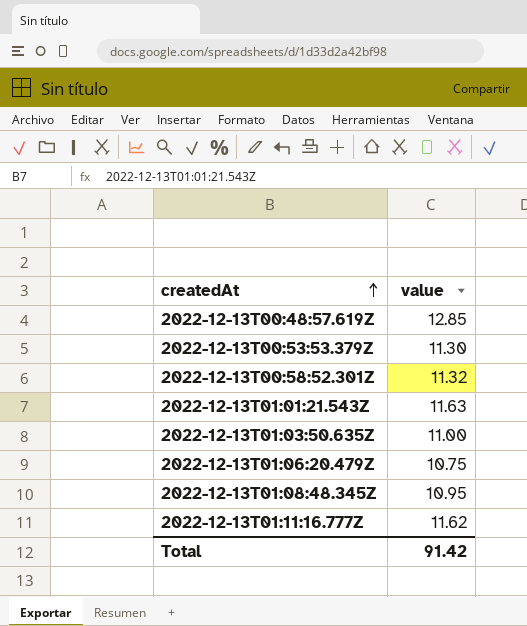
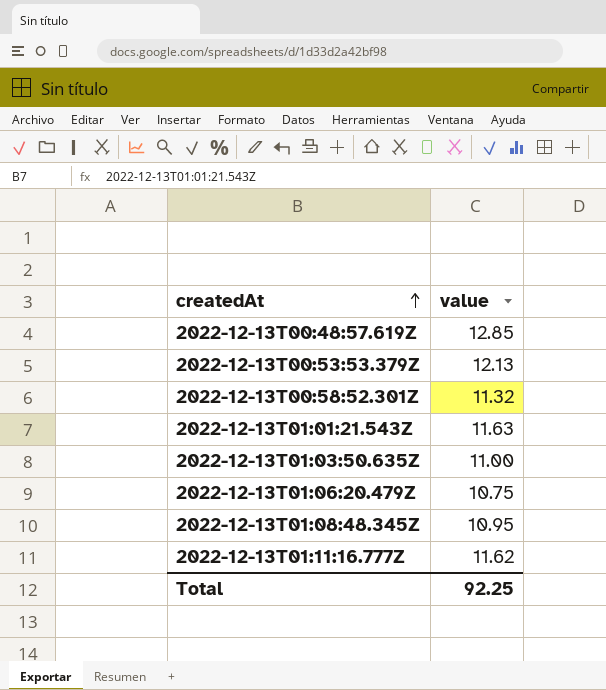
2022-12-13T00:53:53.379Z | value: 11.30 -> 12.13
Total | value: 91.42 -> 92.25

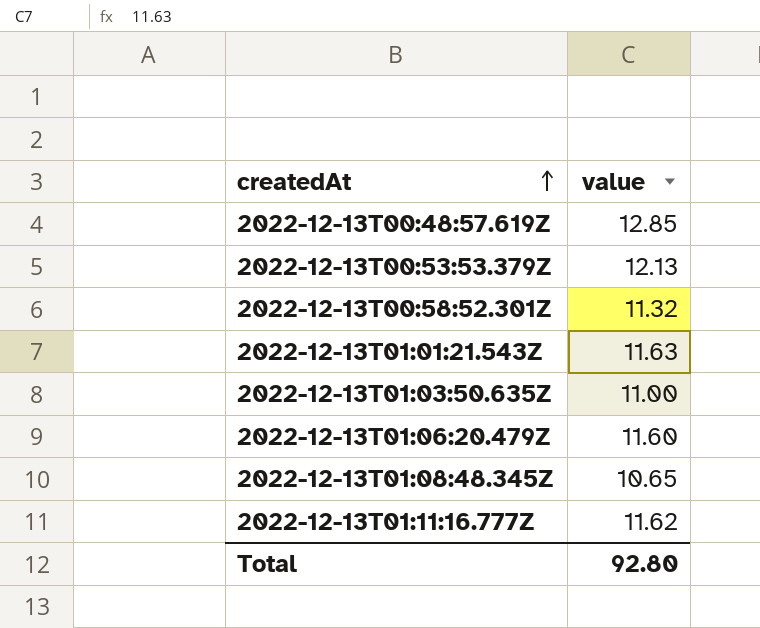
2022-12-13T01:06:20.479Z | value: 10.75 -> 11.60
2022-12-13T01:08:48.345Z | value: 10.95 -> 10.65
Total | value: 92.25 -> 92.80

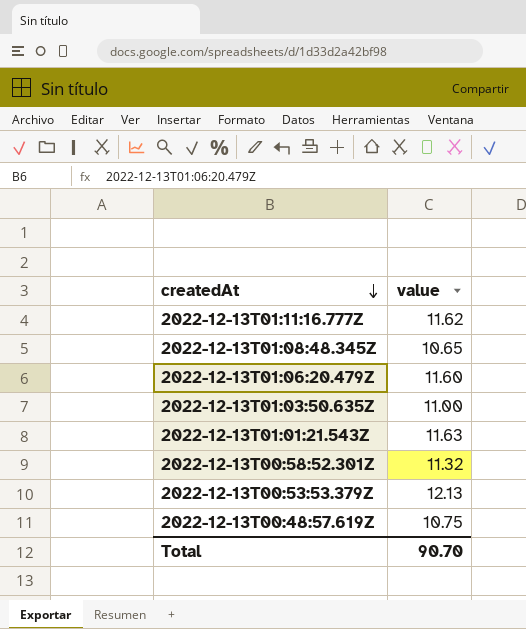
row order: createdAt ascending -> createdAt descending
2022-12-13T00:48:57.619Z | value: 12.85 -> 10.75
Total | value: 92.80 -> 90.70

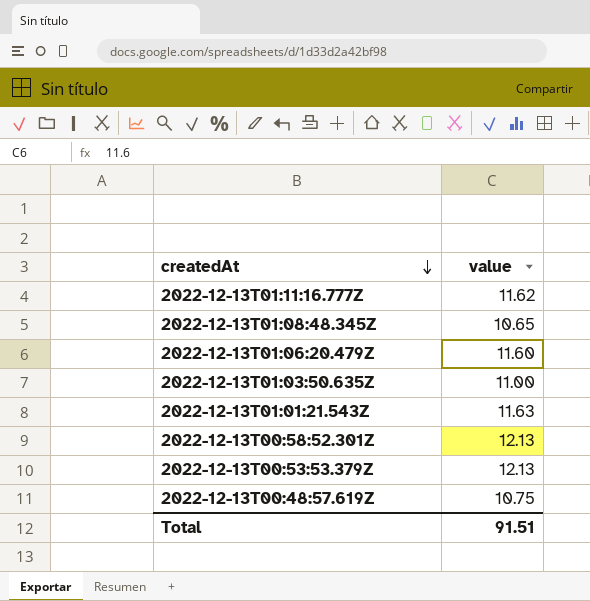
2022-12-13T00:58:52.301Z | value: 11.32 -> 12.13
Total | value: 90.70 -> 91.51

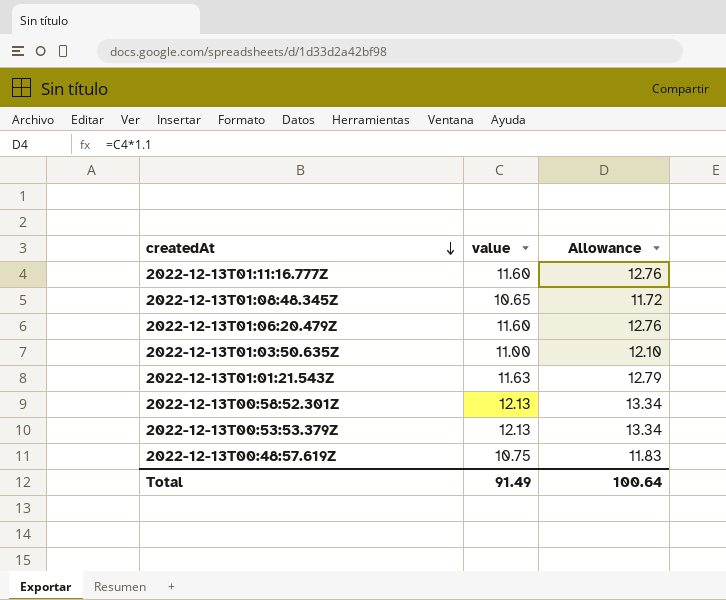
column Allowance | formula: none -> [value] * 1.1
2022-12-13T01:11:16.777Z | value: 11.62 -> 11.60
Total | value: 91.51 -> 91.49

